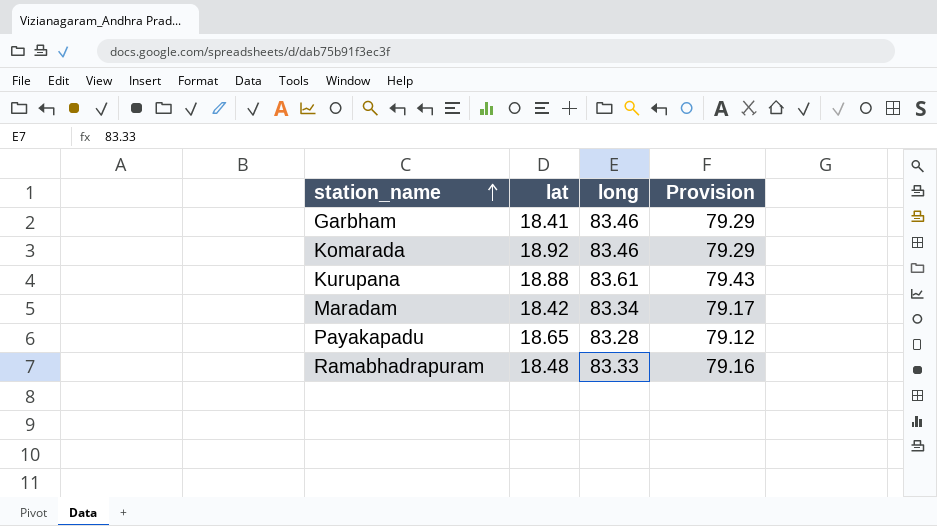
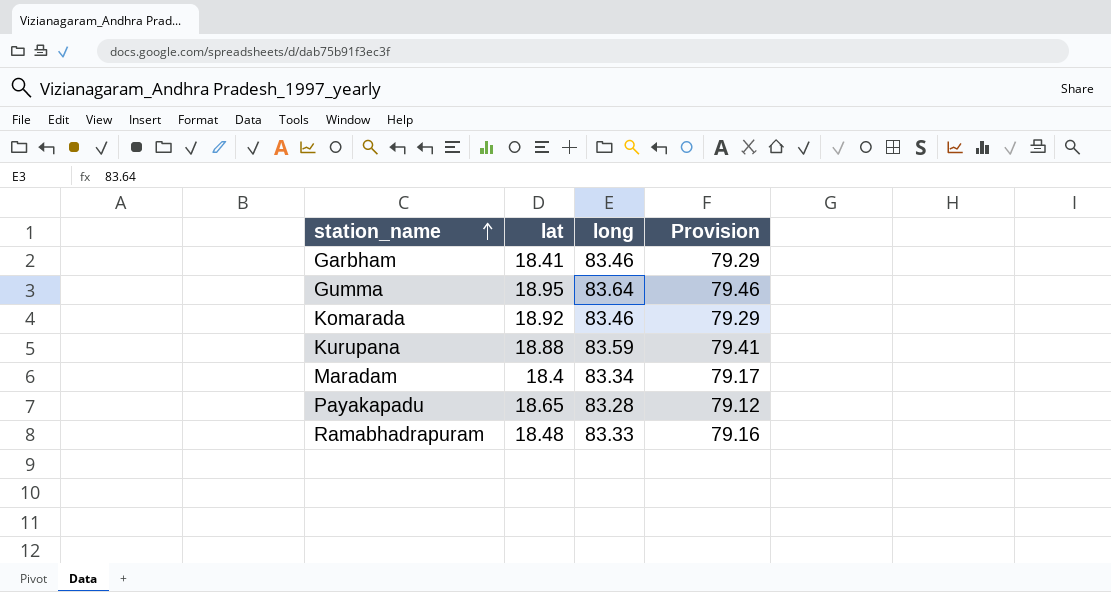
row Gumma: none -> 18.95 | 83.64 | 79.46
Kurupana | long: 83.61 -> 83.59
Kurupana | Provision: 79.43 -> 79.41
Maradam | lat: 18.42 -> 18.4

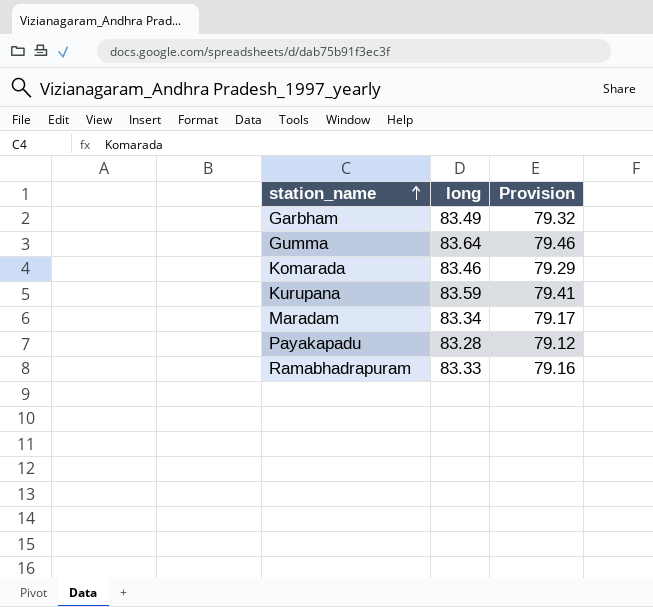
column lat | position: 2 -> none
Garbham | long: 83.46 -> 83.49
Garbham | Provision: 79.29 -> 79.32

